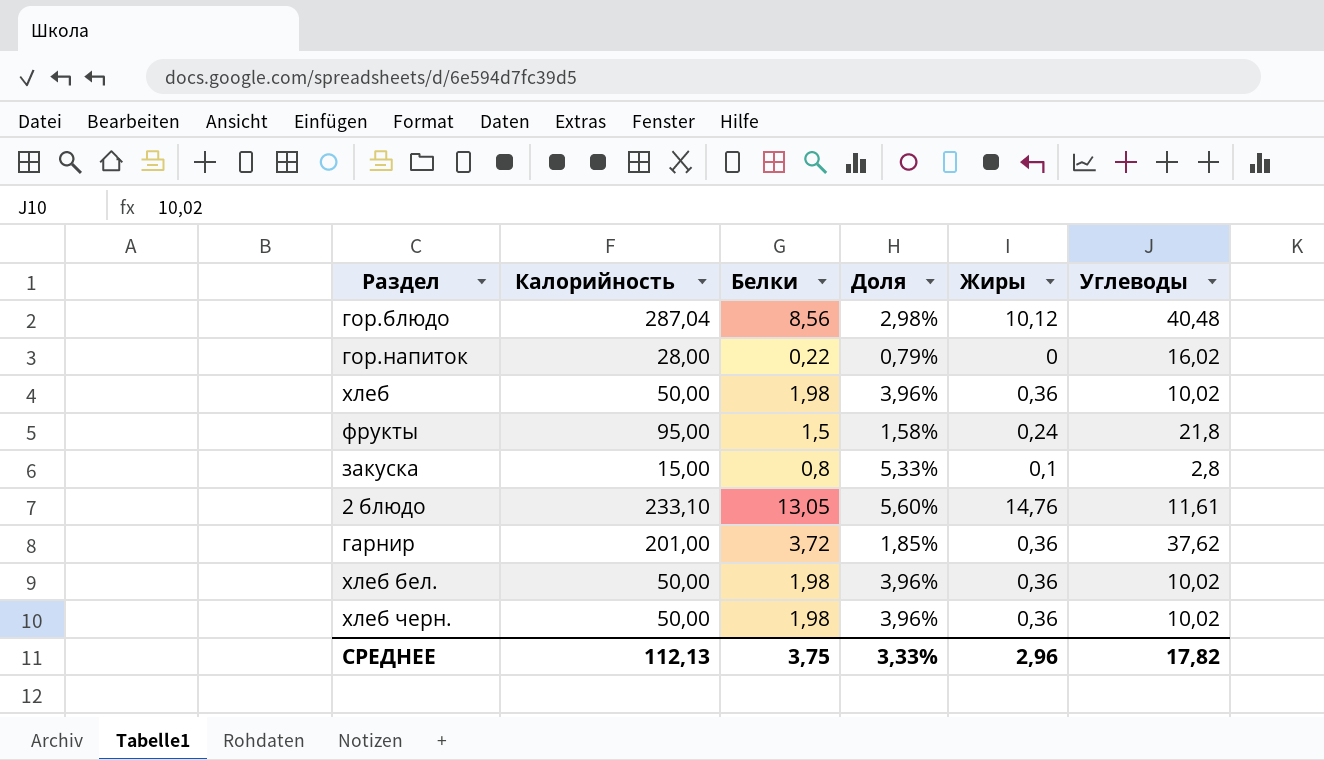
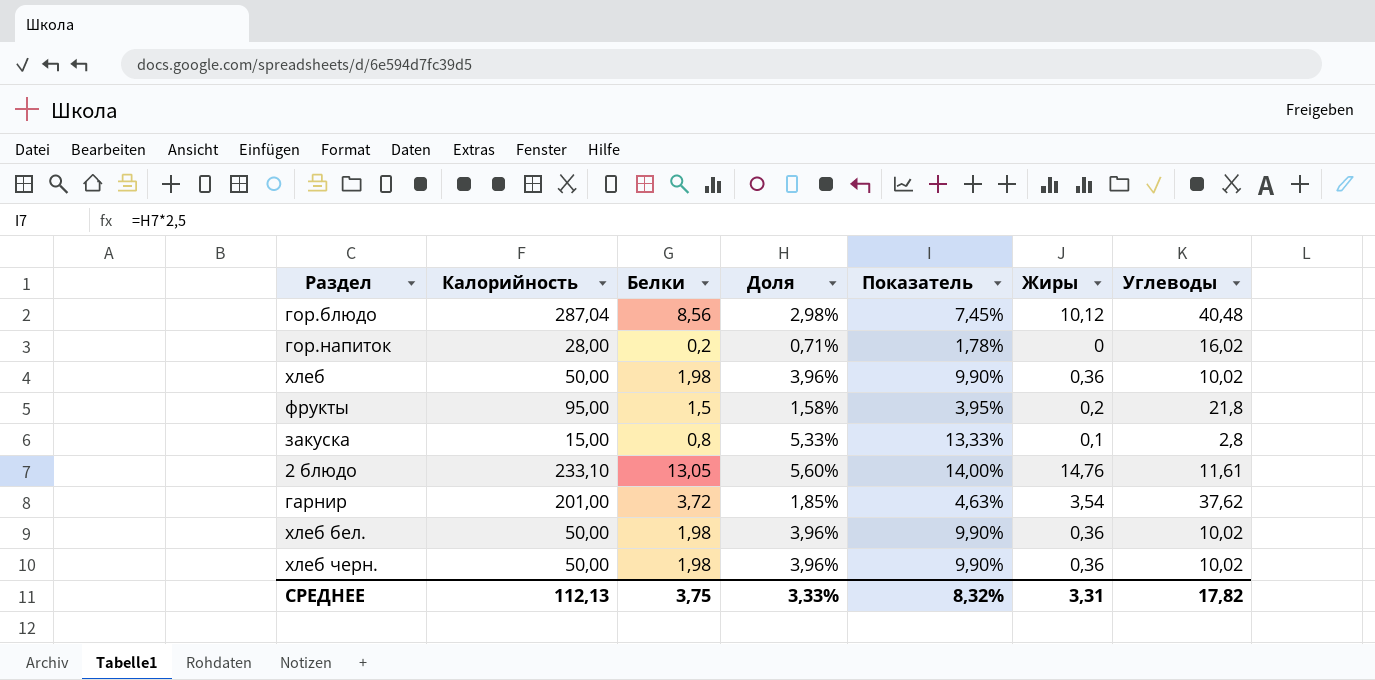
column Показатель | formula: none -> [Доля] * 2,5
гор.напиток | Белки: 0,22 -> 0,2
гор.напиток | Доля: 0,79% -> 0,71%
фрукты | Жиры: 0,24 -> 0,2
гарнир | Жиры: 0,36 -> 3,54
СРЕДНЕЕ | Жиры: 2,96 -> 3,31

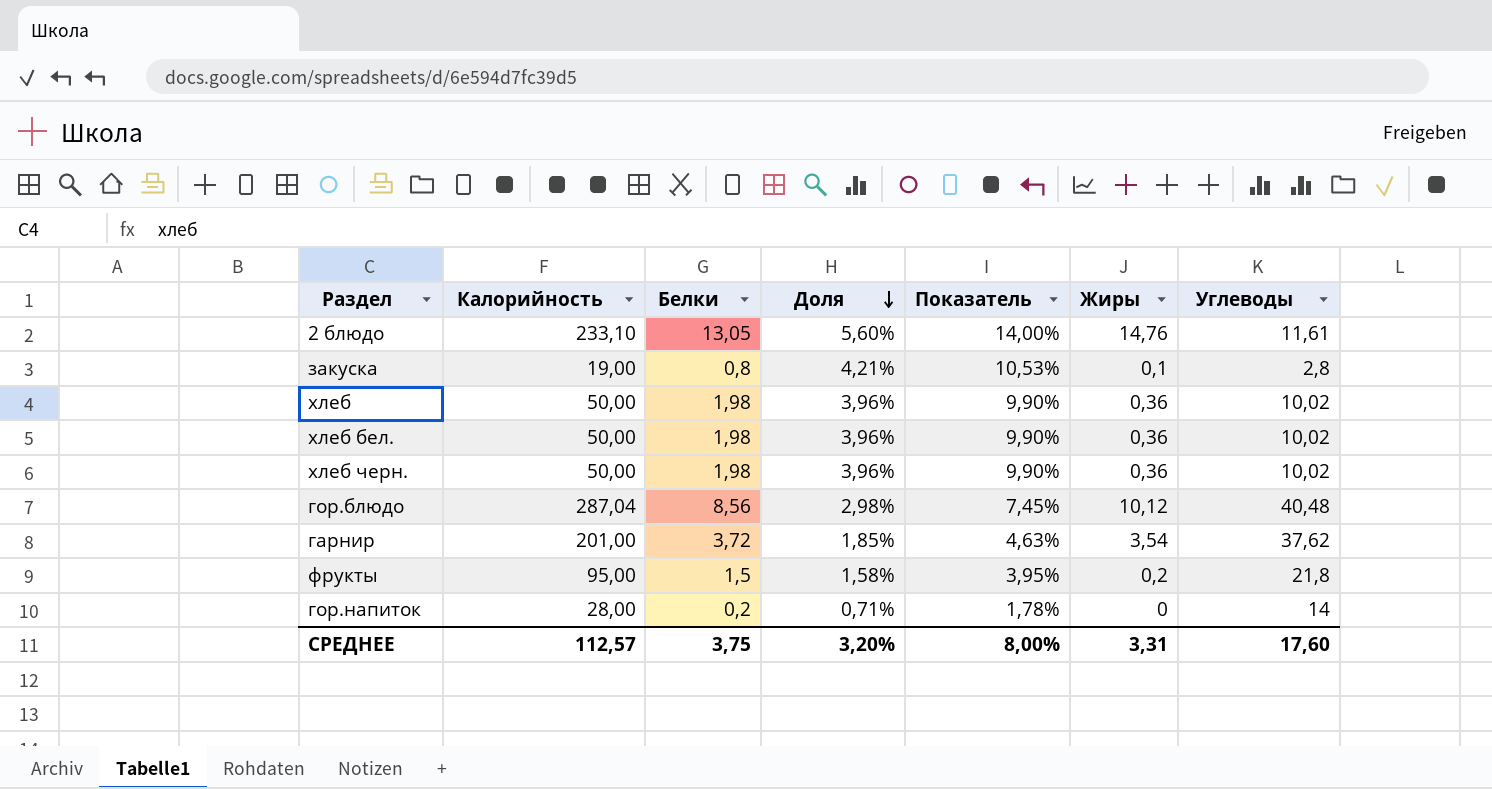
row order: none -> Доля descending
закуска | Калорийность: 15,00 -> 19,00
закуска | Доля: 5,33% -> 4,21%
закуска | Показатель: 13,33% -> 10,53%
гор.напиток | Углеводы: 16,02 -> 14
СРЕДНЕЕ | Калорийность: 112,13 -> 112,57
СРЕДНЕЕ | Доля: 3,33% -> 3,20%
СРЕДНЕЕ | Показатель: 8,32% -> 8,00%
СРЕДНЕЕ | Углеводы: 17,82 -> 17,60

